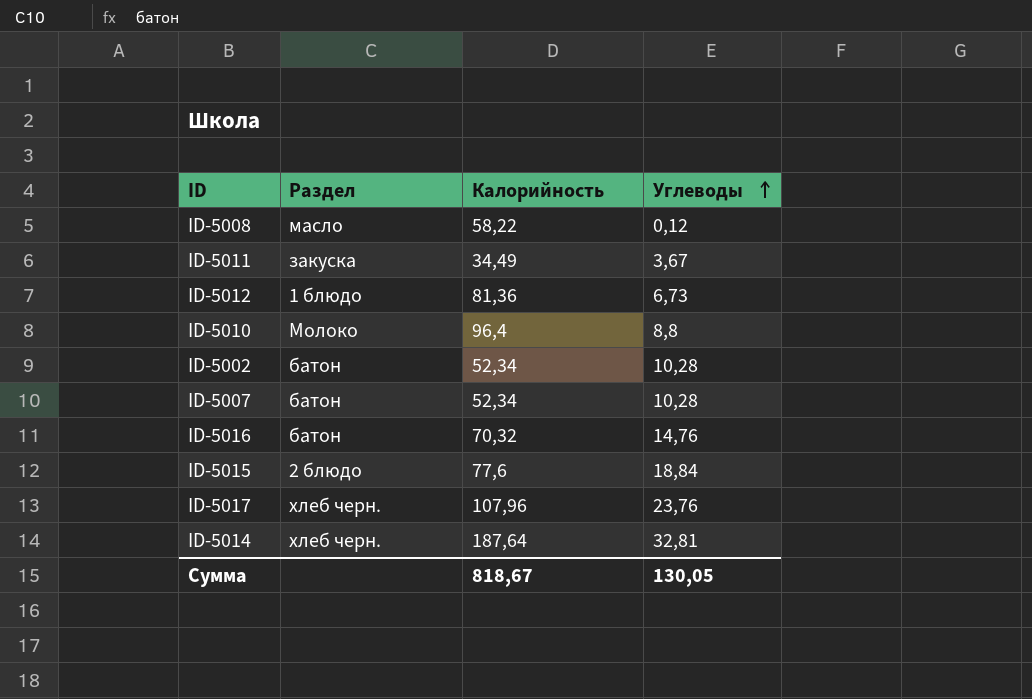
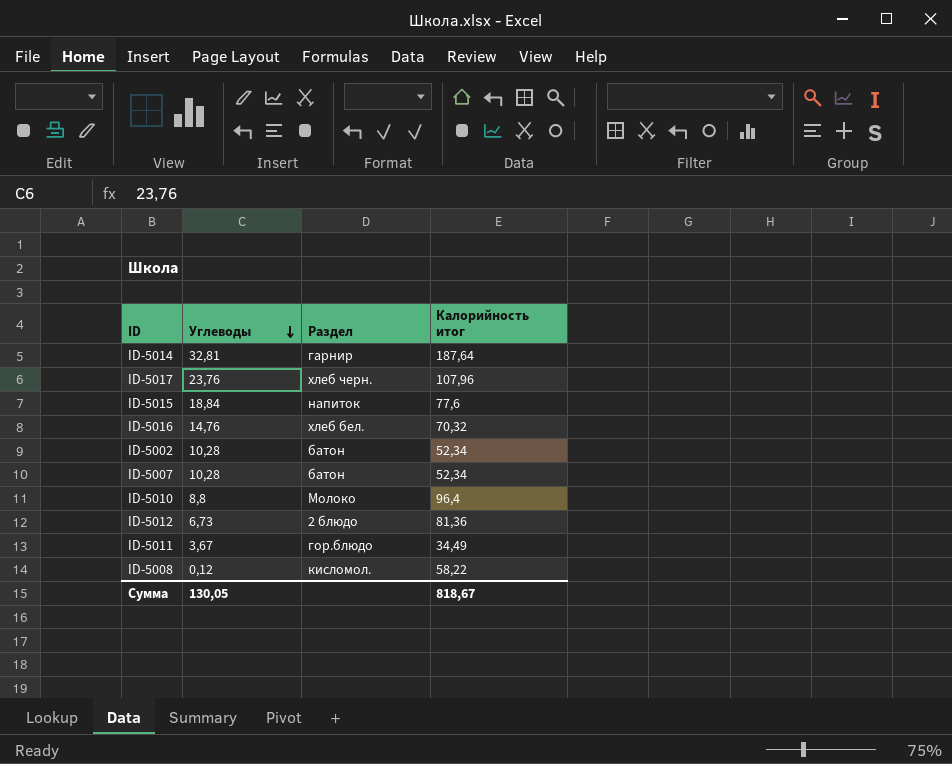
row order: Углеводы ascending -> Углеводы descending
column Углеводы | position: 4 -> 2
column name: Калорийность -> Калорийность итог
ID-5014 | Раздел: хлеб черн. -> гарнир
ID-5015 | Раздел: 2 блюдо -> напиток
ID-5016 | Раздел: батон -> хлеб бел.
ID-5012 | Раздел: 1 блюдо -> 2 блюдо
ID-5011 | Раздел: закуска -> гор.блюдо
ID-5008 | Раздел: масло -> кисломол.

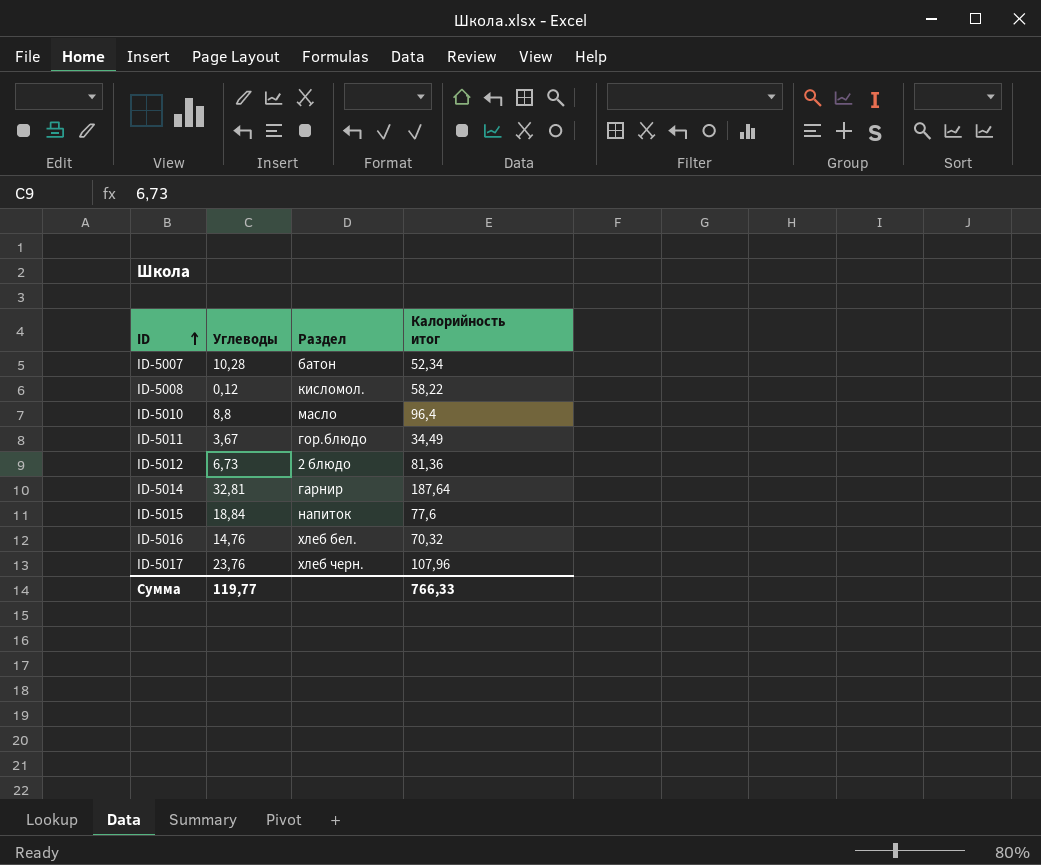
row order: Углеводы descending -> ID ascending
row ID-5002: 10,28 | батон | 52,34 -> none
ID-5010 | Раздел: Молоко -> масло
Сумма | Углеводы: 130,05 -> 119,77
Сумма | Калорийность итог: 818,67 -> 766,33

